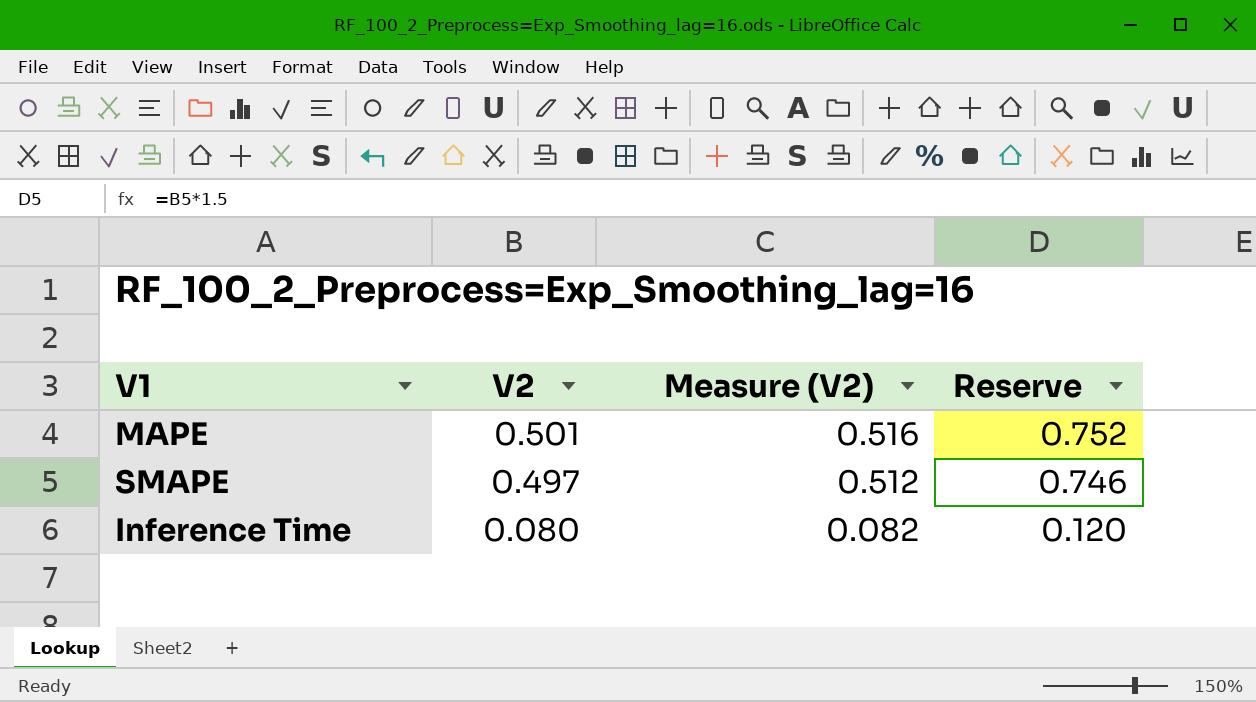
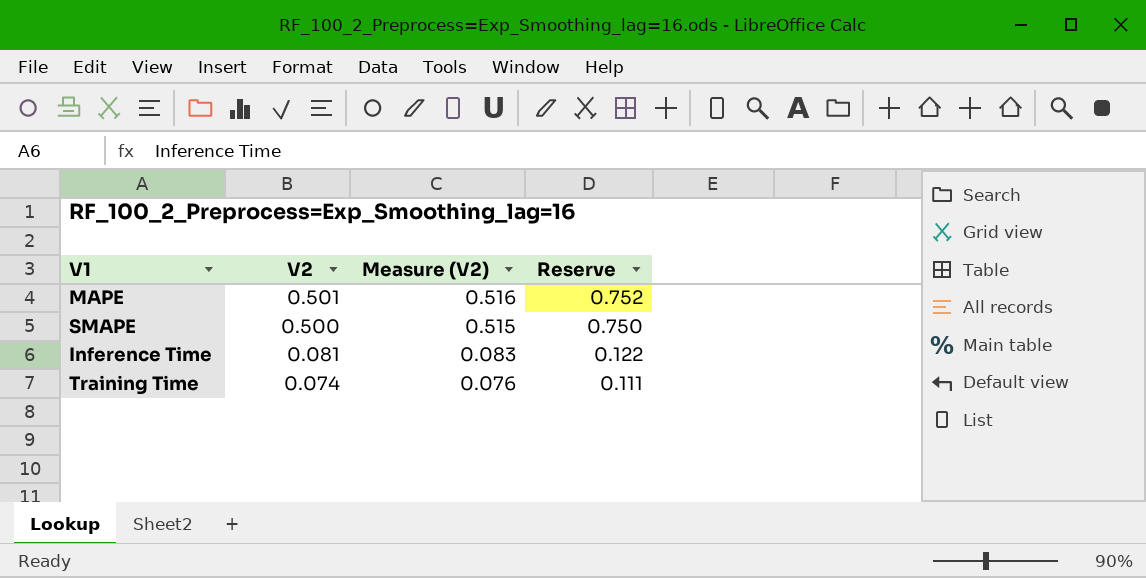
SMAPE | V2: 0.497 -> 0.500
SMAPE | Measure (V2): 0.512 -> 0.515
SMAPE | Reserve: 0.746 -> 0.750
Inference Time | V2: 0.080 -> 0.081
Inference Time | Measure (V2): 0.082 -> 0.083
Inference Time | Reserve: 0.120 -> 0.122
row Training Time: none -> 0.074 | 0.076 | 0.111

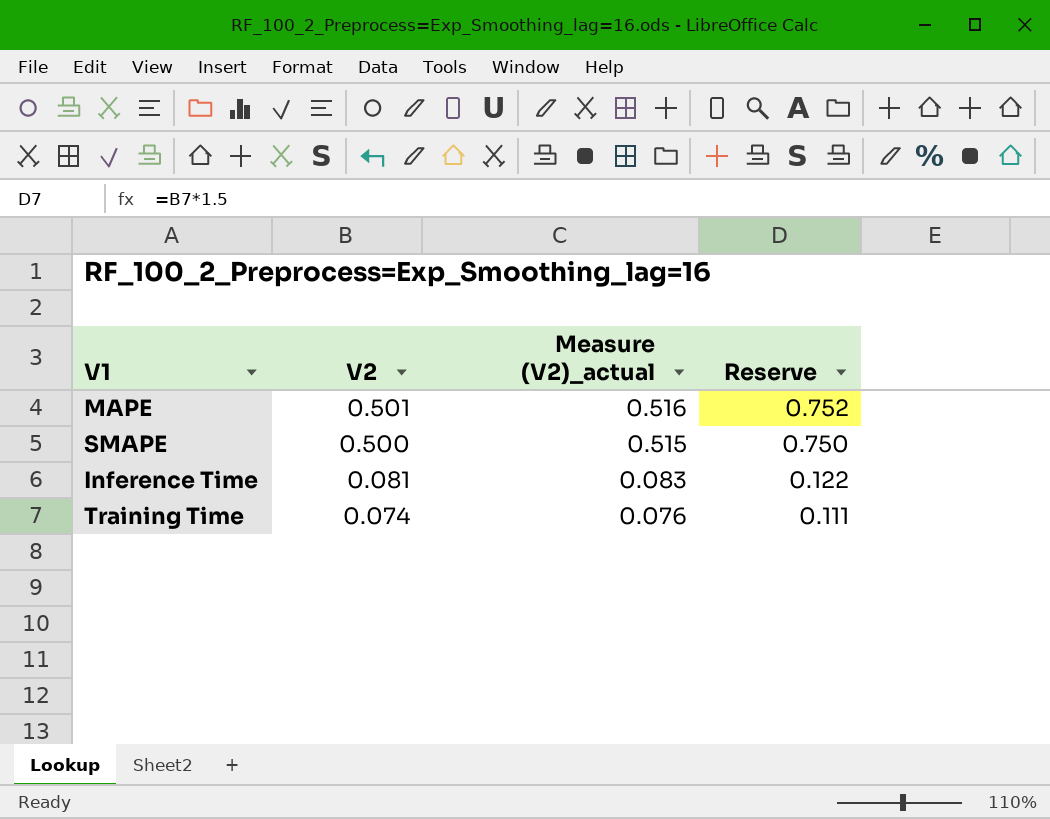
column name: Measure (V2) -> Measure (V2)_actual

